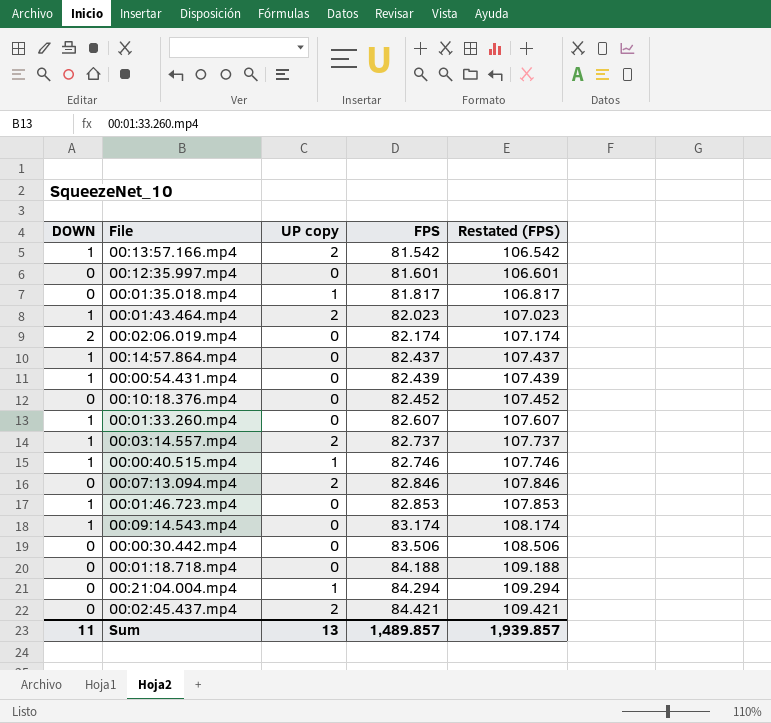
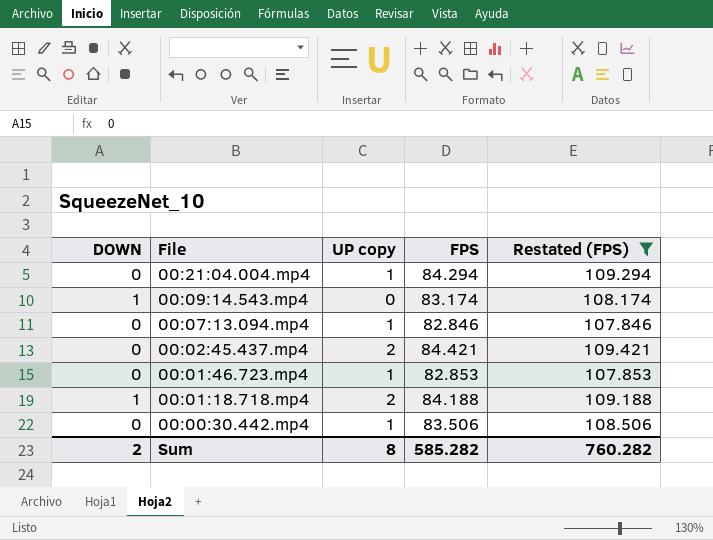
filter: none -> Restated (FPS) >= 107.846
row order: FPS ascending -> File descending
00:07:13.094.mp4 | UP copy: 2 -> 1
00:01:46.723.mp4 | DOWN: 1 -> 0
00:01:46.723.mp4 | UP copy: 0 -> 1
00:01:18.718.mp4 | DOWN: 0 -> 1
00:01:18.718.mp4 | UP copy: 0 -> 2
00:00:30.442.mp4 | UP copy: 0 -> 1
Sum | DOWN: 11 -> 2
Sum | UP copy: 13 -> 8
Sum | FPS: 1,489.857 -> 585.282
Sum | Restated (FPS): 1,939.857 -> 760.282

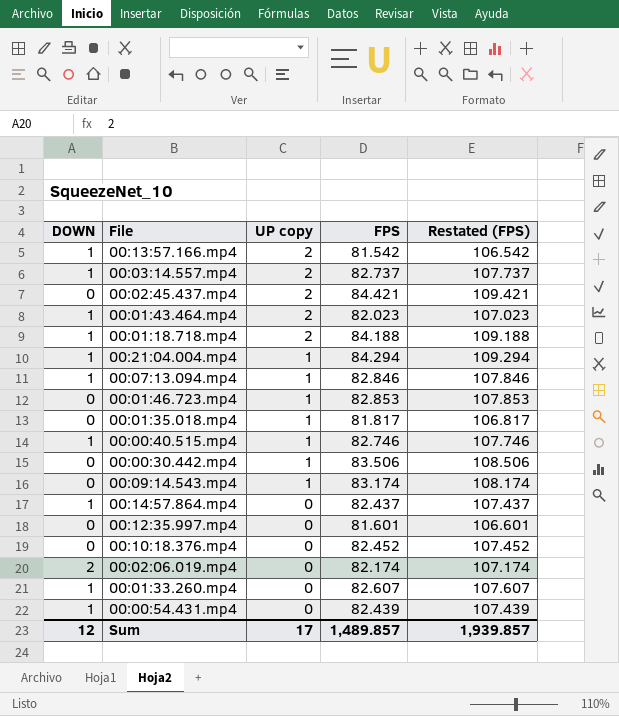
filter: Restated (FPS) >= 107.846 -> none
row order: File descending -> UP copy descending
00:21:04.004.mp4 | DOWN: 0 -> 1
00:07:13.094.mp4 | DOWN: 0 -> 1
00:09:14.543.mp4 | DOWN: 1 -> 0
00:09:14.543.mp4 | UP copy: 0 -> 1
Sum | DOWN: 2 -> 12
Sum | UP copy: 8 -> 17
Sum | FPS: 585.282 -> 1,489.857
Sum | Restated (FPS): 760.282 -> 1,939.857

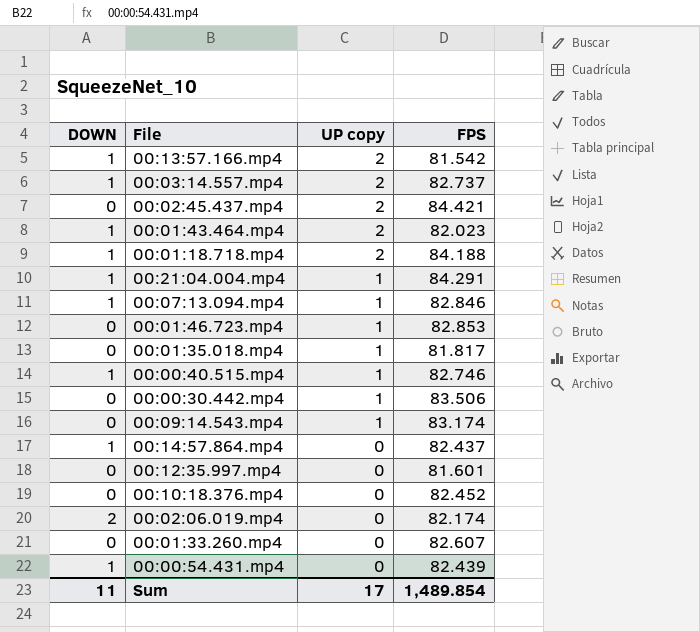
column Restated (FPS) | formula: [FPS] + 25 -> none
00:21:04.004.mp4 | FPS: 84.294 -> 84.291
00:01:33.260.mp4 | DOWN: 1 -> 0
Sum | DOWN: 12 -> 11
Sum | FPS: 1,489.857 -> 1,489.854

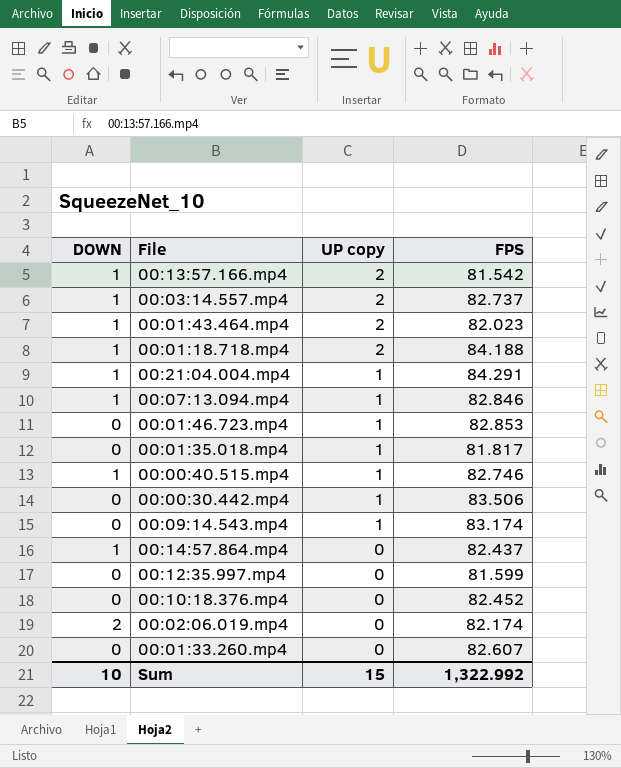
row 00:02:45.437.mp4: 0 | 2 | 84.421 -> none
row 00:00:54.431.mp4: 1 | 0 | 82.439 -> none
00:12:35.997.mp4 | FPS: 81.601 -> 81.599
Sum | DOWN: 11 -> 10
Sum | UP copy: 17 -> 15
Sum | FPS: 1,489.854 -> 1,322.992

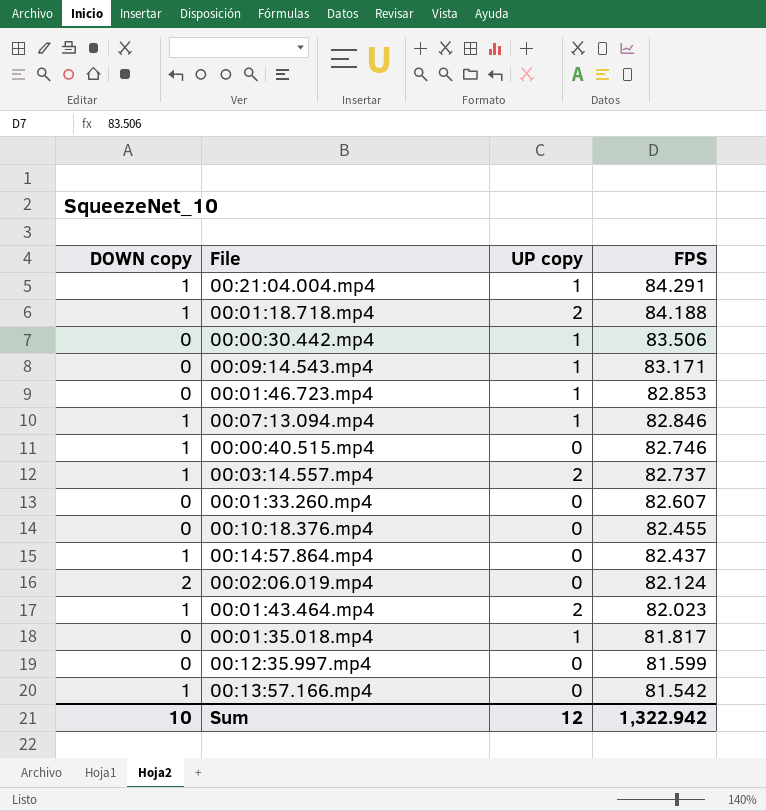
row order: UP copy descending -> FPS descending
column name: DOWN -> DOWN copy
00:09:14.543.mp4 | FPS: 83.174 -> 83.171
00:00:40.515.mp4 | UP copy: 1 -> 0
00:10:18.376.mp4 | FPS: 82.452 -> 82.455
00:02:06.019.mp4 | FPS: 82.174 -> 82.124
00:13:57.166.mp4 | UP copy: 2 -> 0
Sum | UP copy: 15 -> 12
Sum | FPS: 1,322.992 -> 1,322.942

